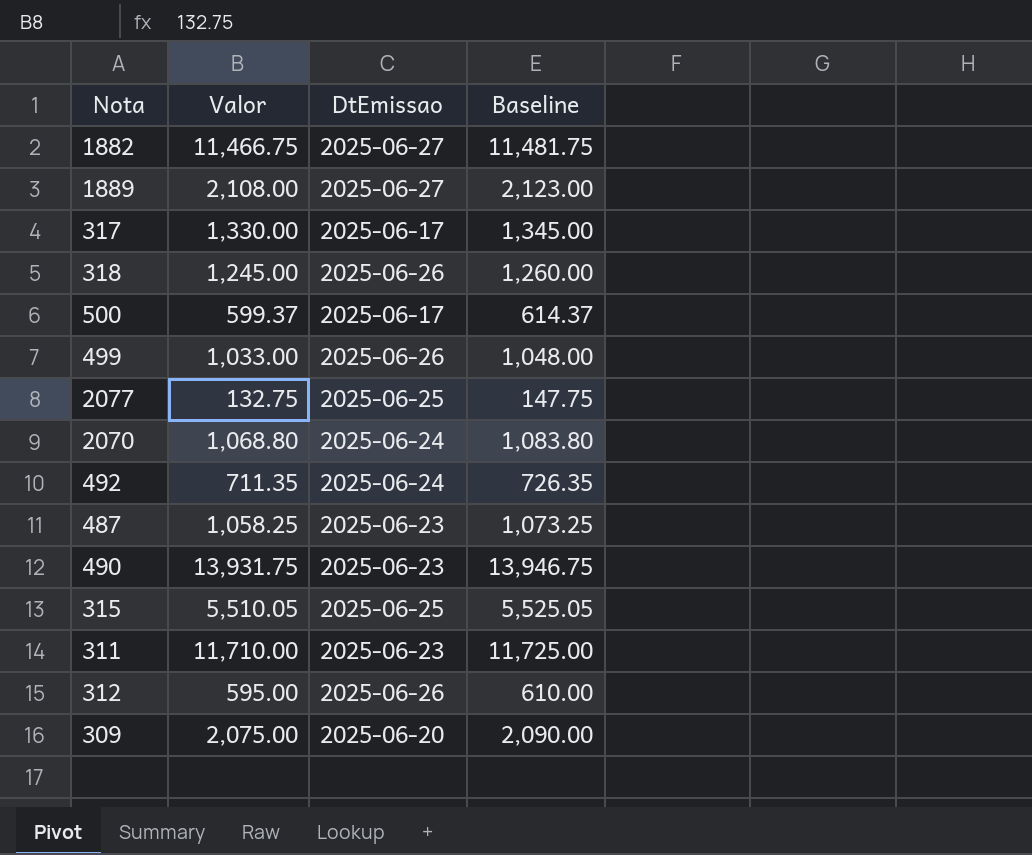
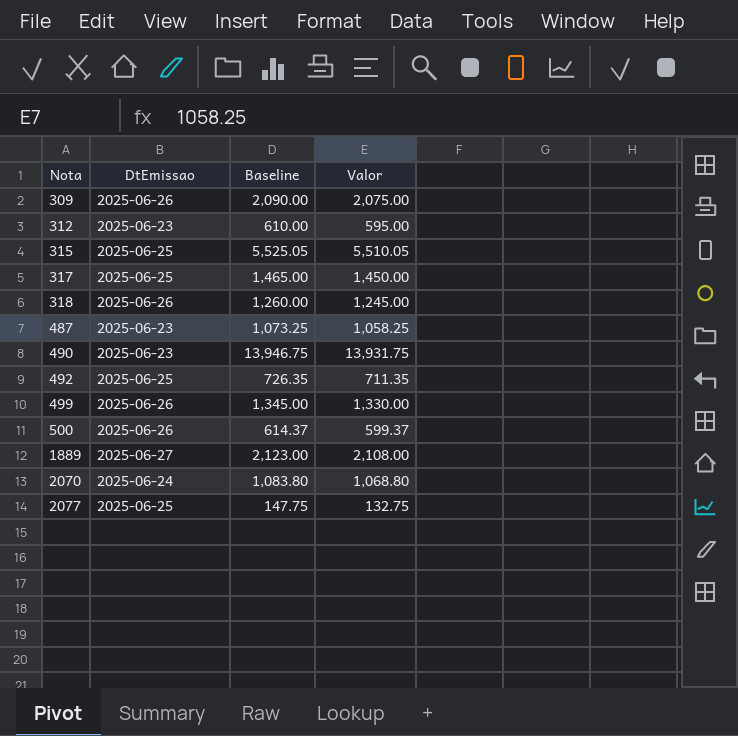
row order: none -> Nota ascending
column Valor | position: 2 -> 4
row 1882: 11,466.75 | 2025-06-27 | 11,481.75 -> none
row 311: 11,710.00 | 2025-06-23 | 11,725.00 -> none
309 | DtEmissao: 2025-06-20 -> 2025-06-26
312 | DtEmissao: 2025-06-26 -> 2025-06-23
317 | DtEmissao: 2025-06-17 -> 2025-06-25
317 | Baseline: 1,345.00 -> 1,465.00
317 | Valor: 1,330.00 -> 1,450.00
492 | DtEmissao: 2025-06-24 -> 2025-06-25
499 | Baseline: 1,048.00 -> 1,345.00
499 | Valor: 1,033.00 -> 1,330.00
500 | DtEmissao: 2025-06-17 -> 2025-06-26

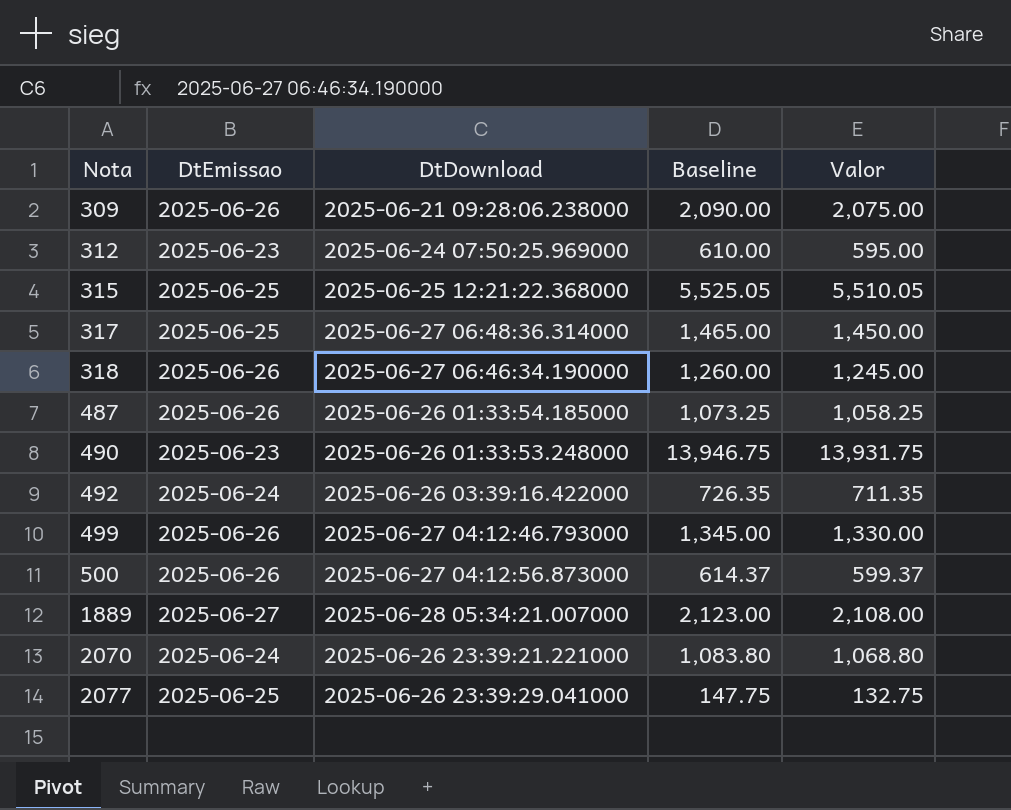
column DtDownload | position: none -> 3
487 | DtEmissao: 2025-06-23 -> 2025-06-26
492 | DtEmissao: 2025-06-25 -> 2025-06-24

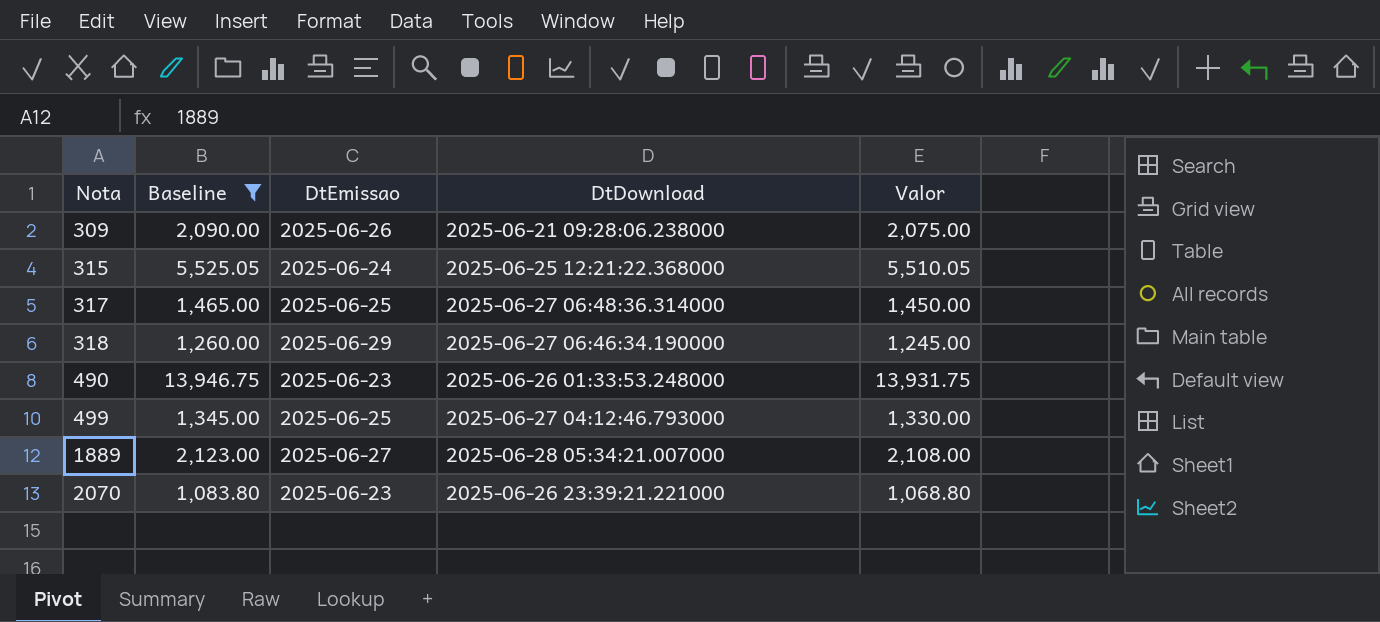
filter: none -> Baseline >= 1,083.80
column Baseline | position: 4 -> 2
315 | DtEmissao: 2025-06-25 -> 2025-06-24
318 | DtEmissao: 2025-06-26 -> 2025-06-29
499 | DtEmissao: 2025-06-26 -> 2025-06-25
2070 | DtEmissao: 2025-06-24 -> 2025-06-23

